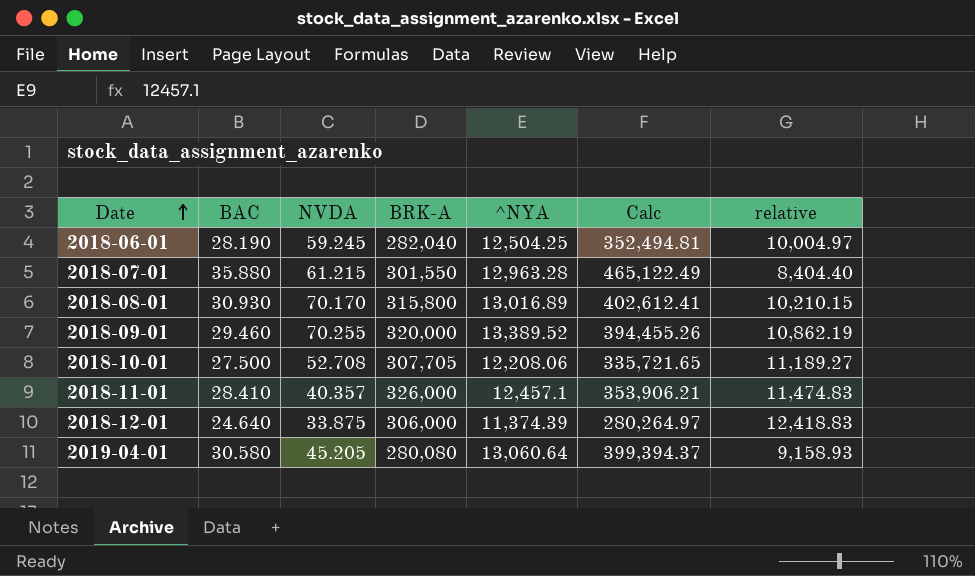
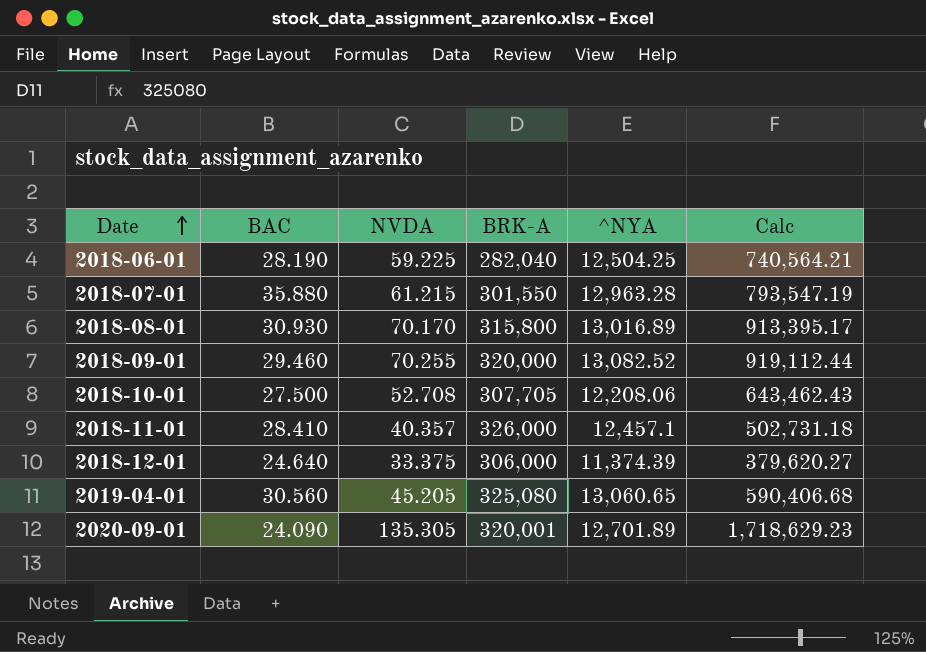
column relative | formula: [BRK-A] / [BAC] -> none
column Calc | formula: [BAC] * [^NYA] -> [NVDA] * [^NYA]
2018-06-01 | NVDA: 59.245 -> 59.225
2018-09-01 | ^NYA: 13,389.52 -> 13,082.52
2018-12-01 | NVDA: 33.875 -> 33.375
2019-04-01 | BAC: 30.580 -> 30.560
2019-04-01 | BRK-A: 280,080 -> 325,080
2019-04-01 | ^NYA: 13,060.64 -> 13,060.65
row 2020-09-01: none -> 24.090 | 135.305 | 320,001 | 12,701.89 | 1,718,629.23

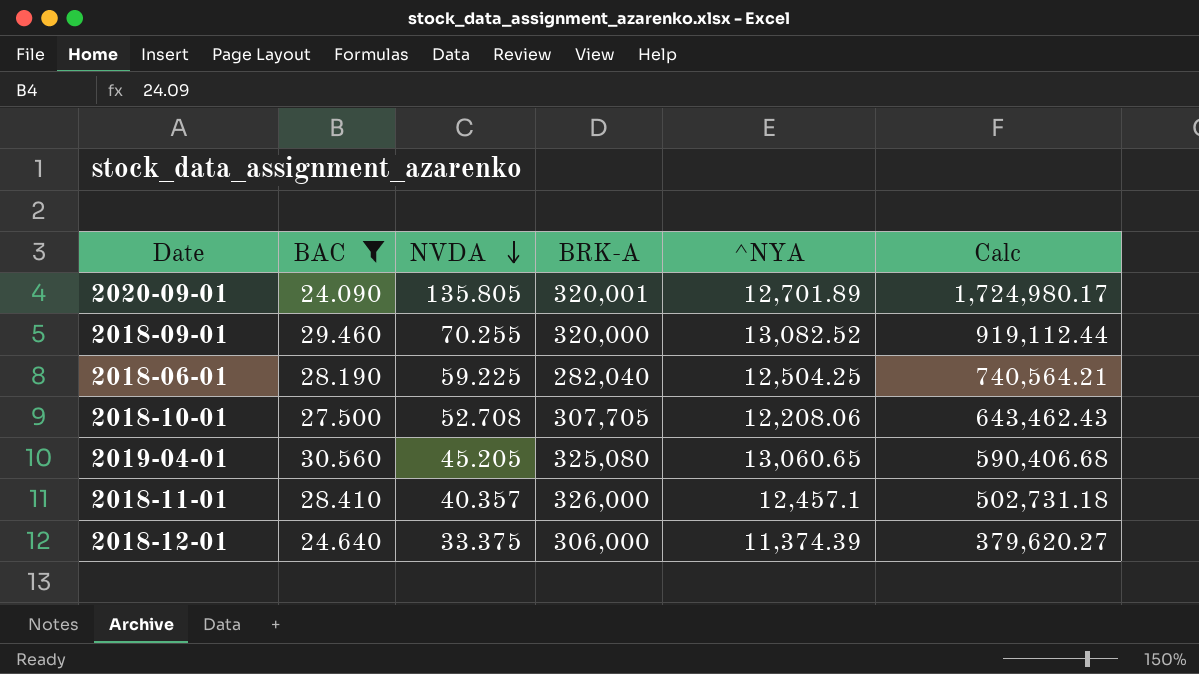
filter: none -> BAC <= 30.560
row order: Date ascending -> NVDA descending
2020-09-01 | NVDA: 135.305 -> 135.805
2020-09-01 | Calc: 1,718,629.23 -> 1,724,980.17

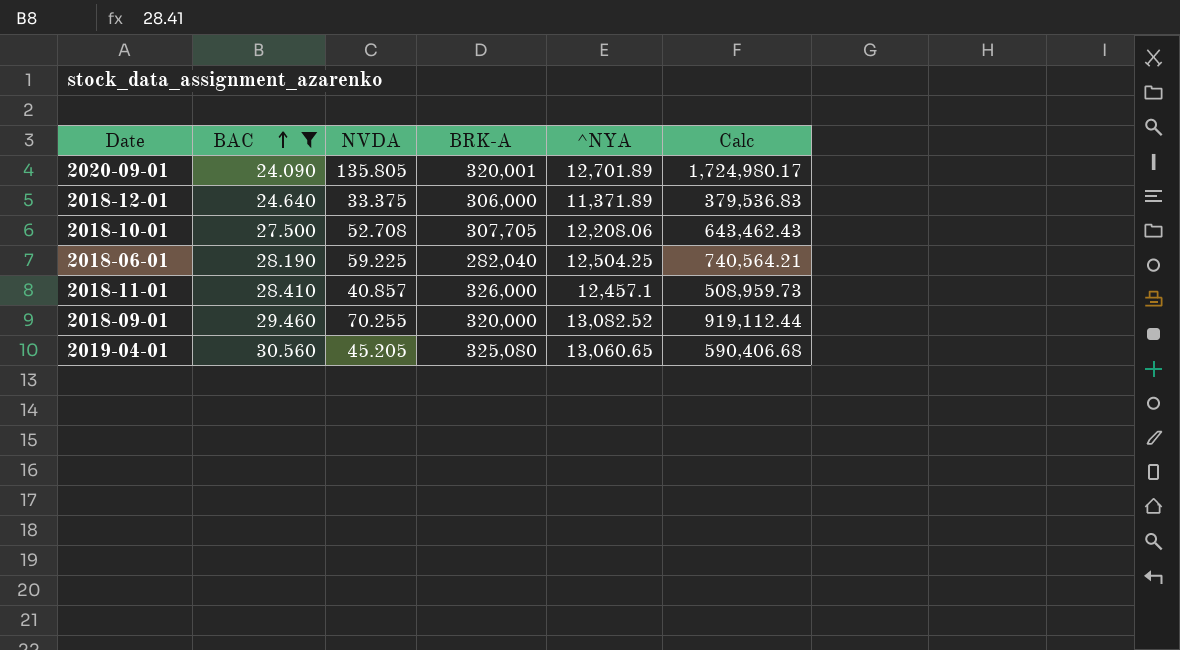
row order: NVDA descending -> BAC ascending
2018-12-01 | ^NYA: 11,374.39 -> 11,371.89
2018-12-01 | Calc: 379,620.27 -> 379,536.83
2018-11-01 | NVDA: 40.357 -> 40.857
2018-11-01 | Calc: 502,731.18 -> 508,959.73

